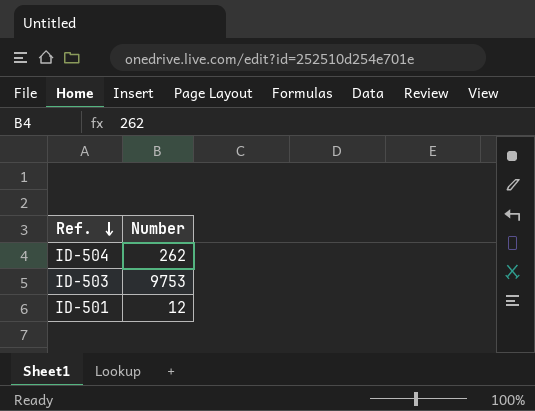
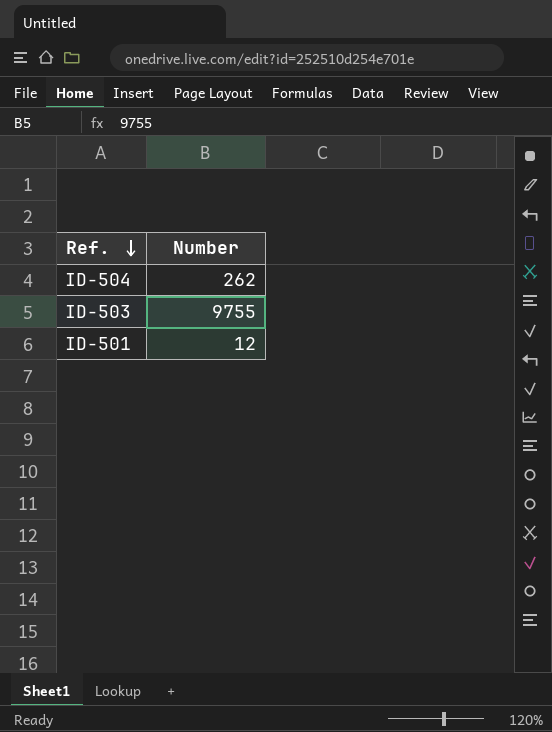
ID-503 | Number: 9753 -> 9755

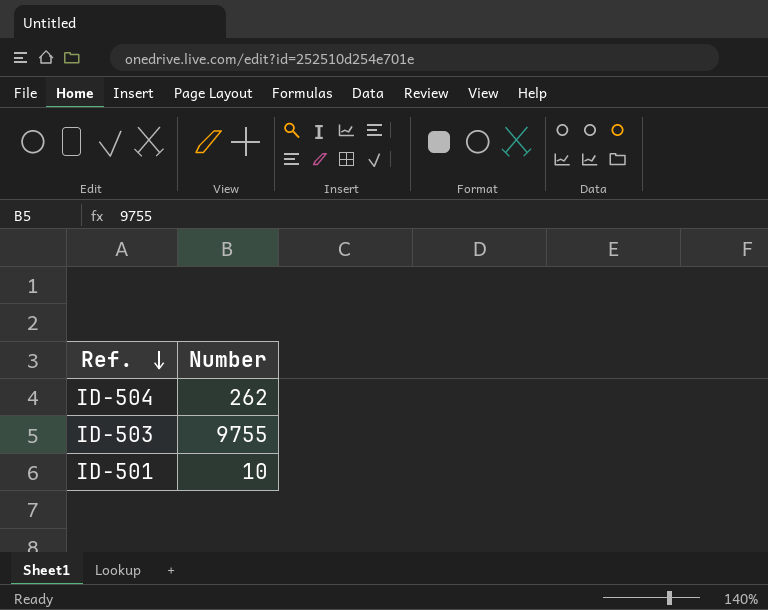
ID-501 | Number: 12 -> 10

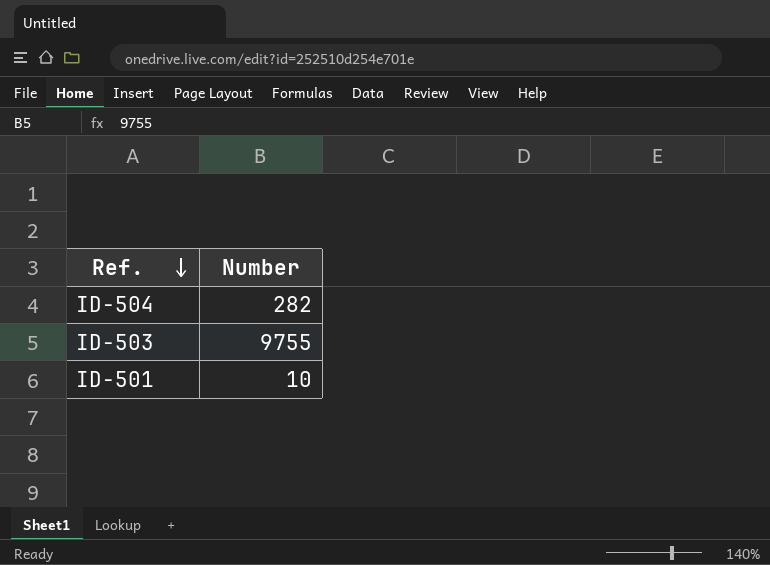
ID-504 | Number: 262 -> 282

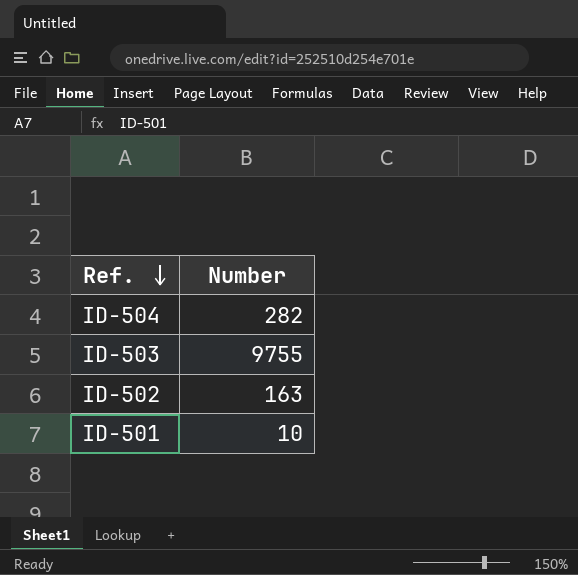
row ID-502: none -> 163

